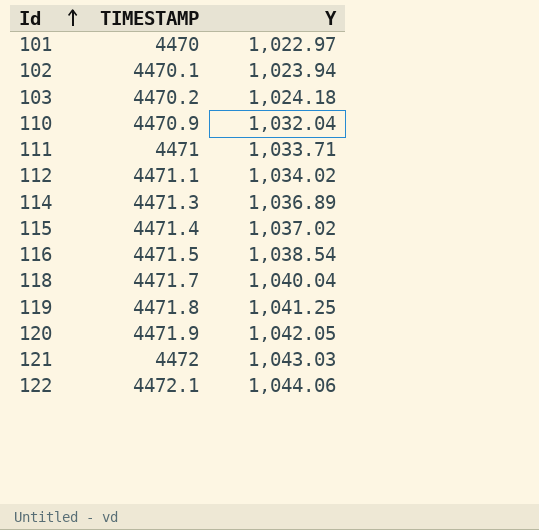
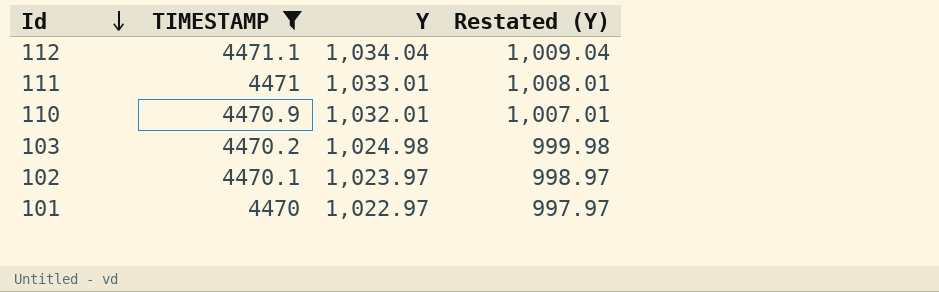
filter: none -> TIMESTAMP <= 4471.1
row order: Id ascending -> Id descending
column Restated (Y) | formula: none -> [Y] - 25
112 | Y: 1,034.02 -> 1,034.04
111 | Y: 1,033.71 -> 1,033.01
110 | Y: 1,032.04 -> 1,032.01
103 | Y: 1,024.18 -> 1,024.98
102 | Y: 1,023.94 -> 1,023.97

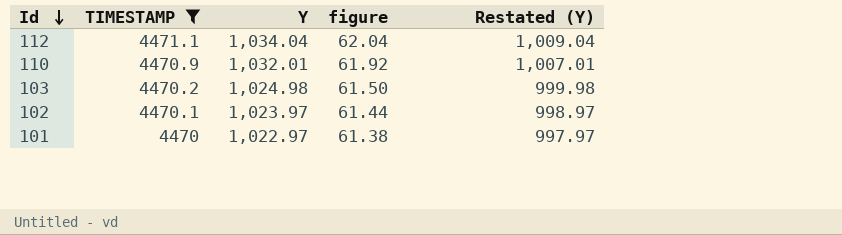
column figure | formula: none -> [Y] * 0.06
row 111: 4471 | 1,033.01 | 1,008.01 -> none

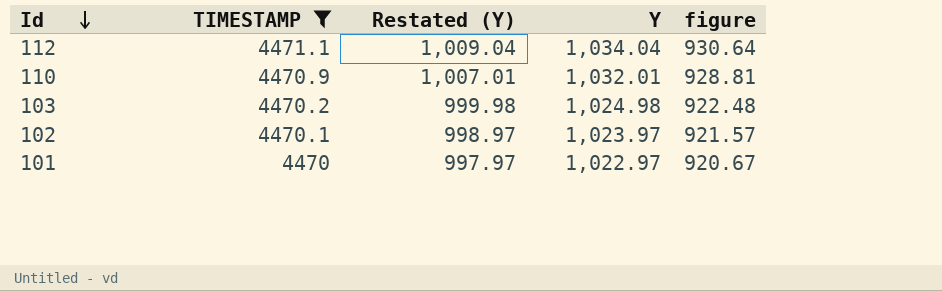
column Restated (Y) | position: 5 -> 3
column figure | formula: [Y] * 0.06 -> [Y] * 0.9

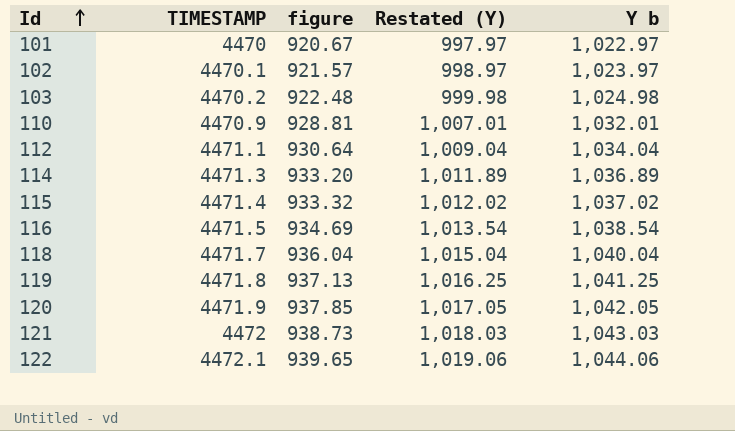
filter: TIMESTAMP <= 4471.1 -> none
row order: Id descending -> Id ascending
column figure | position: 5 -> 3
column name: Y -> Y b

